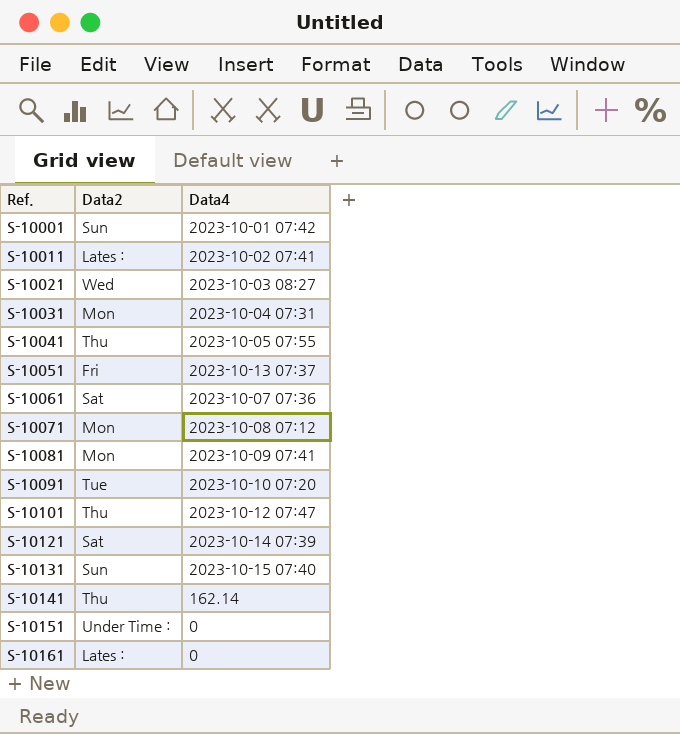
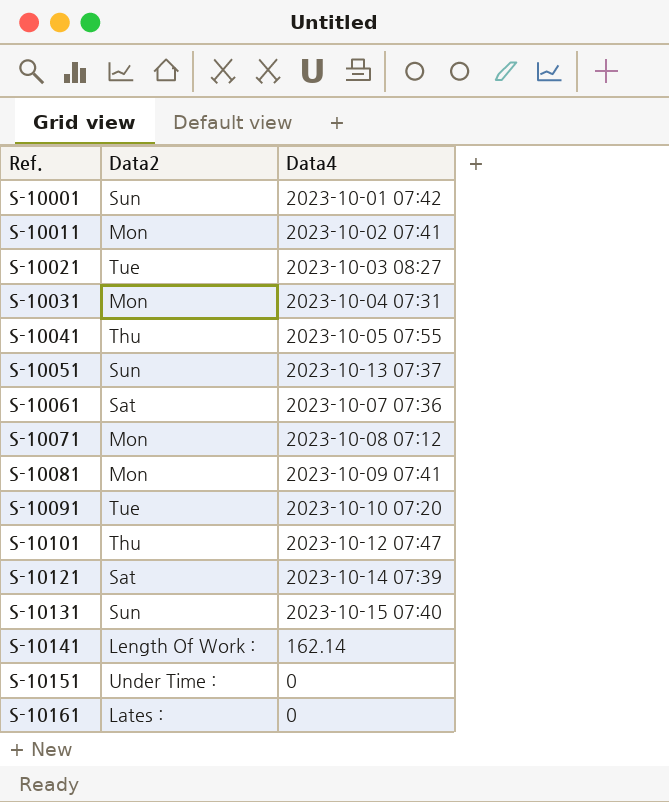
S-10011 | Data2: Lates : -> Mon
S-10021 | Data2: Wed -> Tue
S-10051 | Data2: Fri -> Sun
S-10141 | Data2: Thu -> Length Of Work :

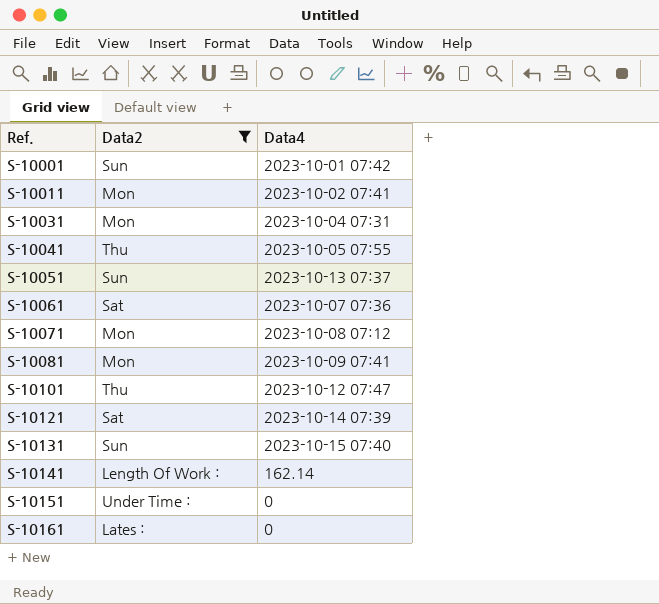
filter: none -> Data2 != Tue

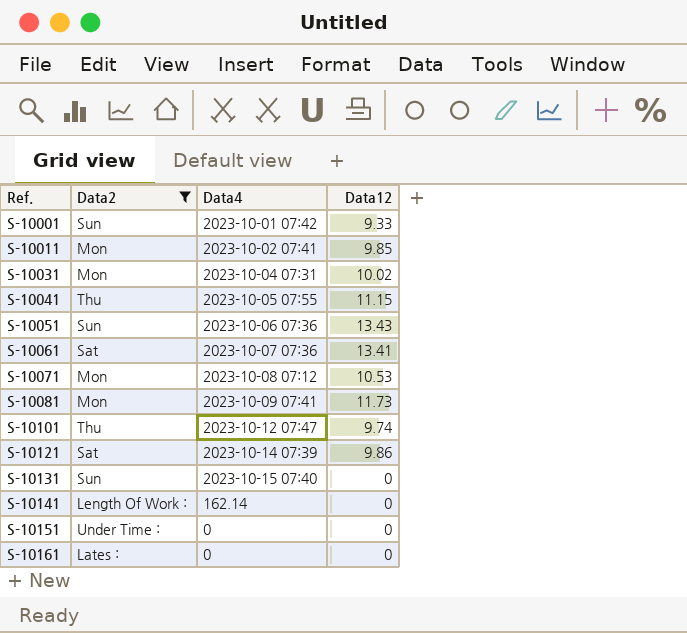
column Data12 | position: none -> 4
S-10051 | Data4: 2023-10-13 07:37 -> 2023-10-06 07:36

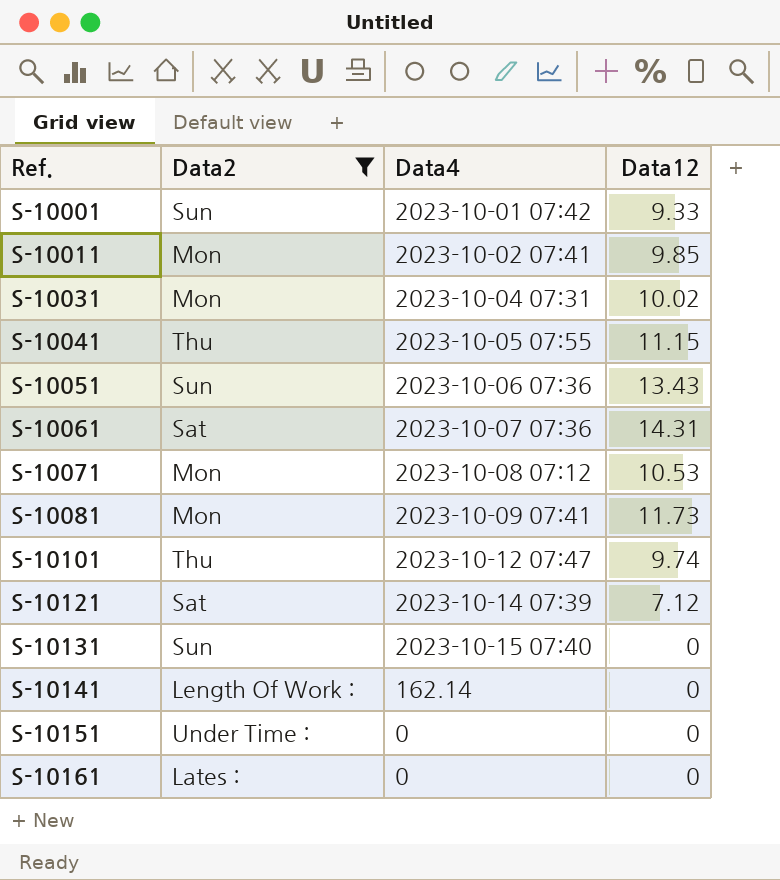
S-10061 | Data12: 13.41 -> 14.31
S-10121 | Data12: 9.86 -> 7.12

